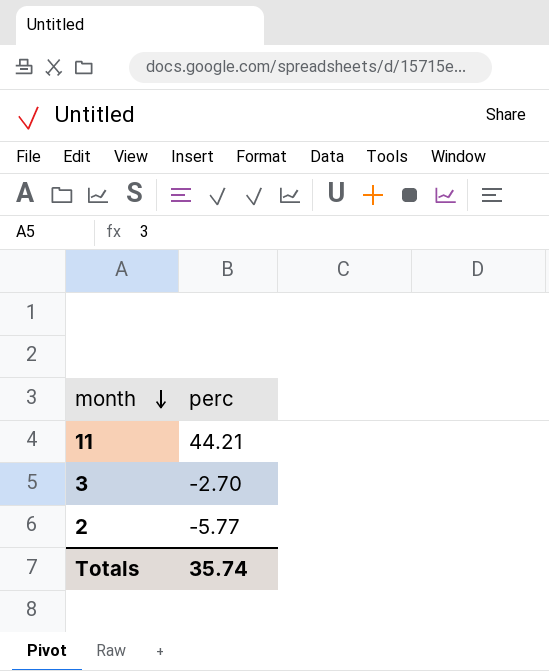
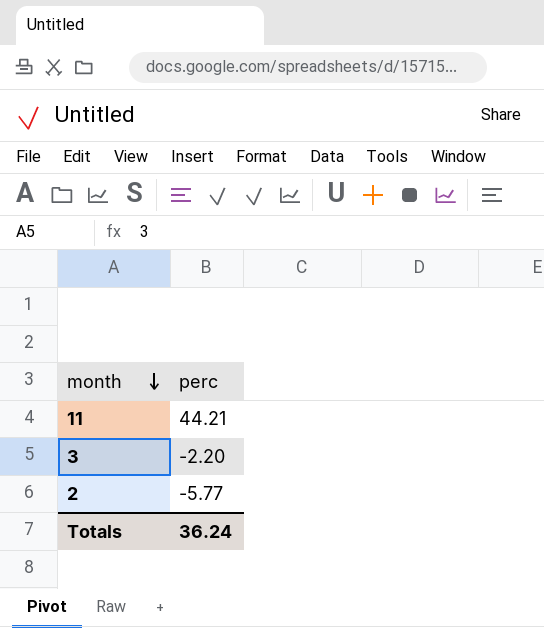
3 | perc: -2.70 -> -2.20
Totals | perc: 35.74 -> 36.24

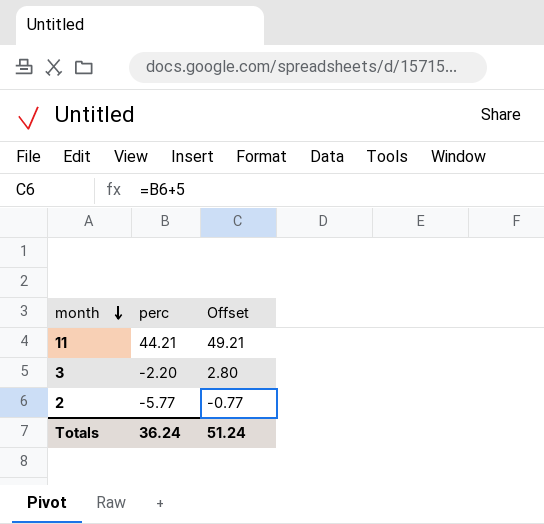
column Offset | formula: none -> [perc] + 5

